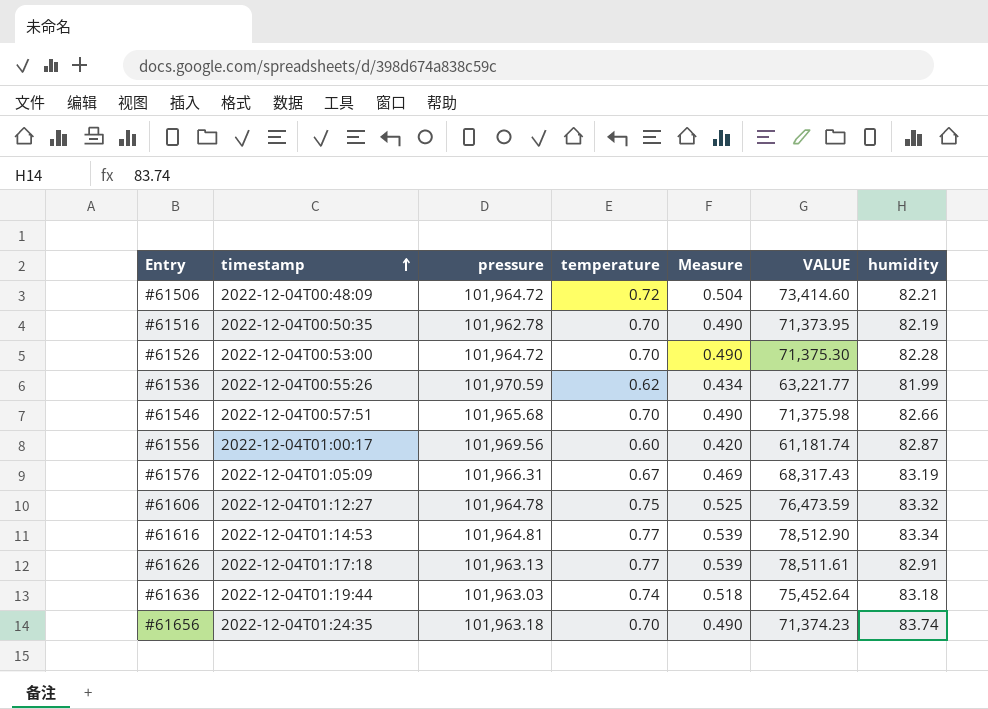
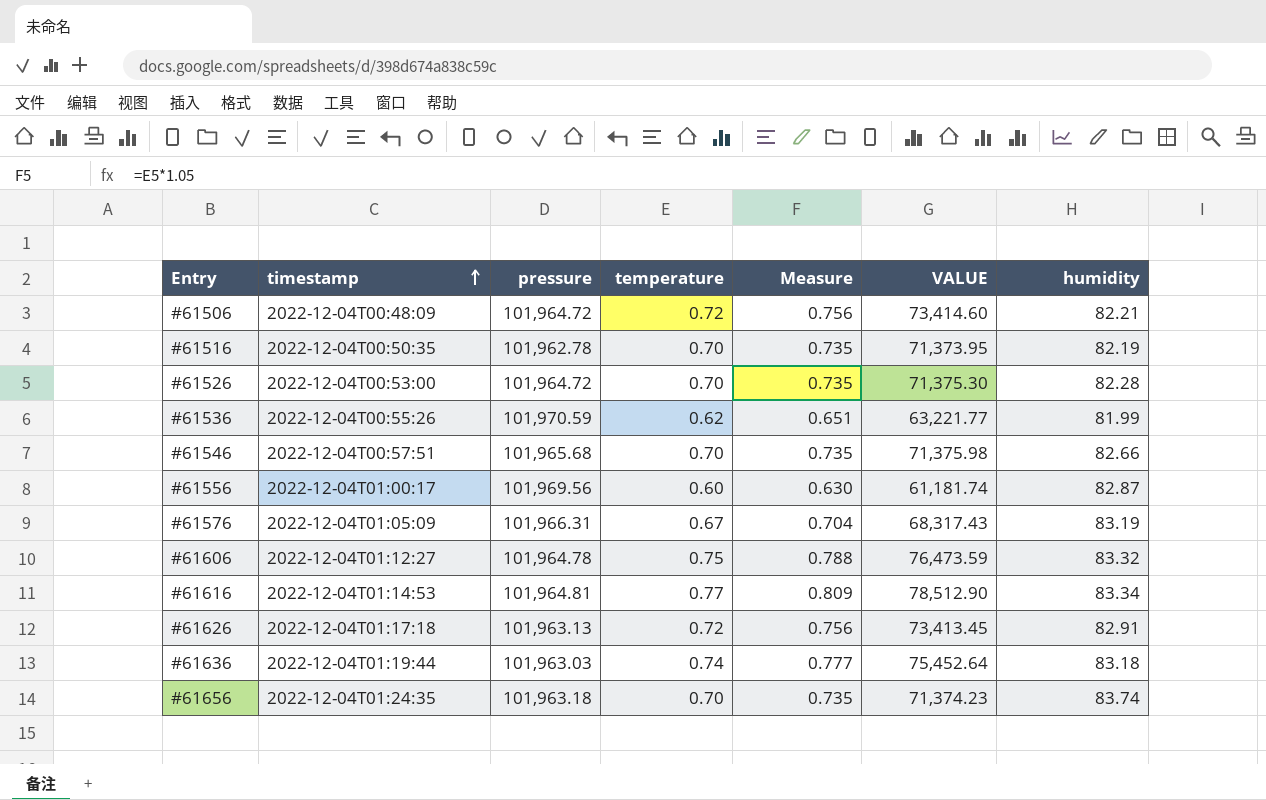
column Measure | formula: [temperature] * 0.7 -> [temperature] * 1.05
#61626 | temperature: 0.77 -> 0.72
#61626 | VALUE: 78,511.61 -> 73,413.45

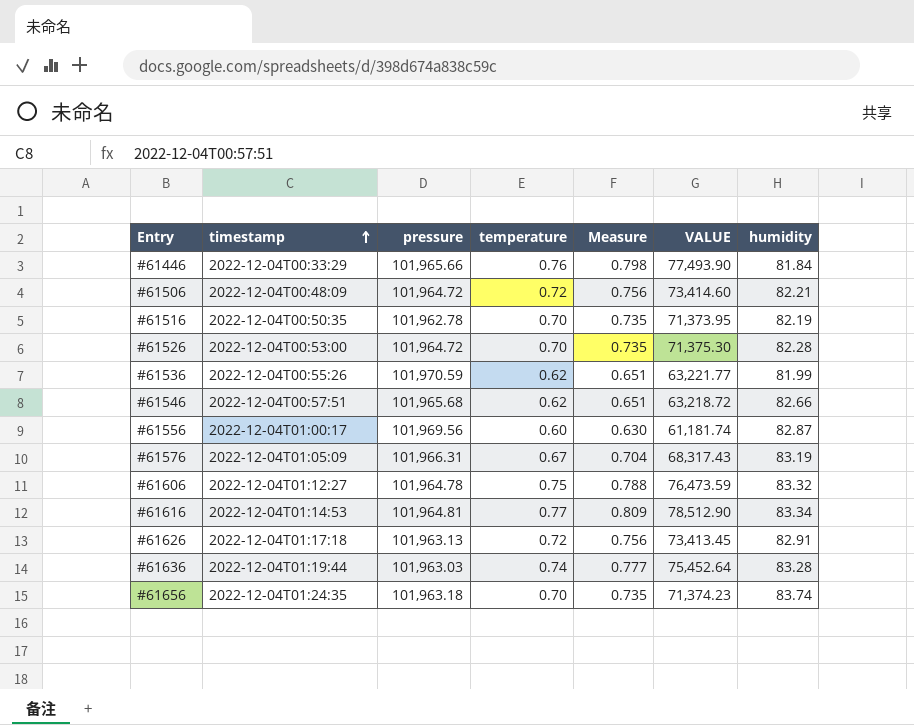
row #61446: none -> 2022-12-04T00:33:29 | 101,965.66 | 0.76 | 0.798 | 77,493.90 | 81.84
#61546 | temperature: 0.70 -> 0.62
#61546 | Measure: 0.735 -> 0.651
#61546 | VALUE: 71,375.98 -> 63,218.72
#61636 | humidity: 83.18 -> 83.28

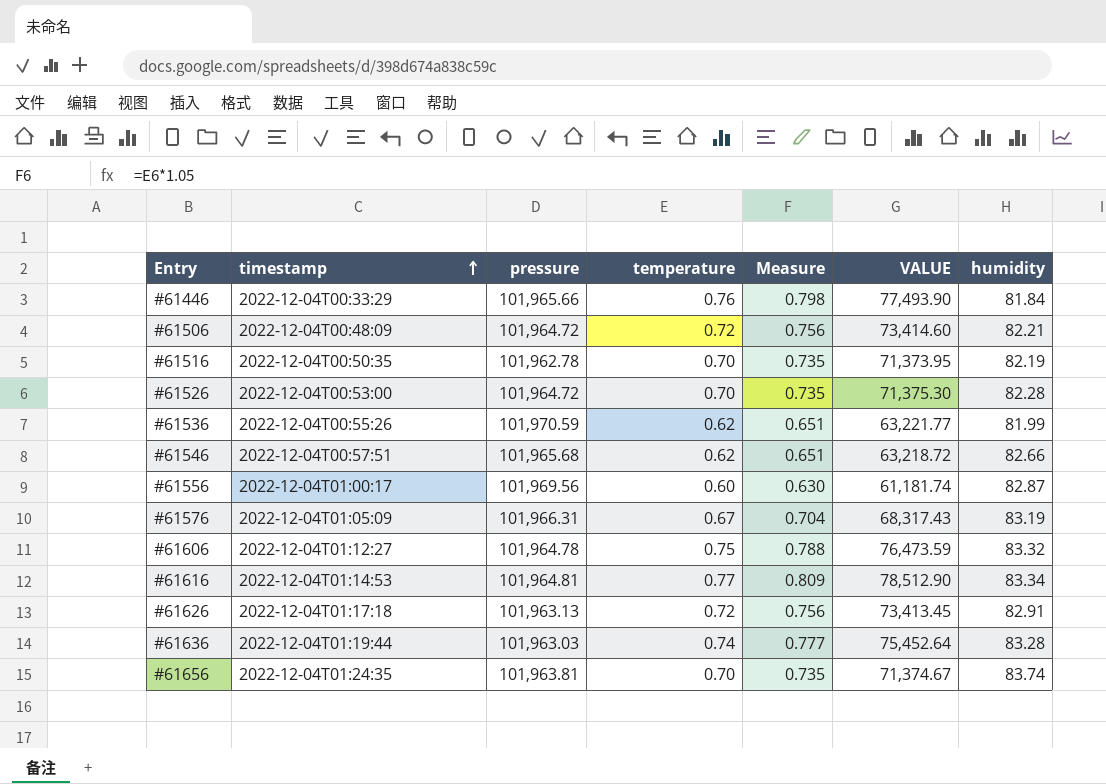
#61656 | pressure: 101,963.18 -> 101,963.81
#61656 | VALUE: 71,374.23 -> 71,374.67

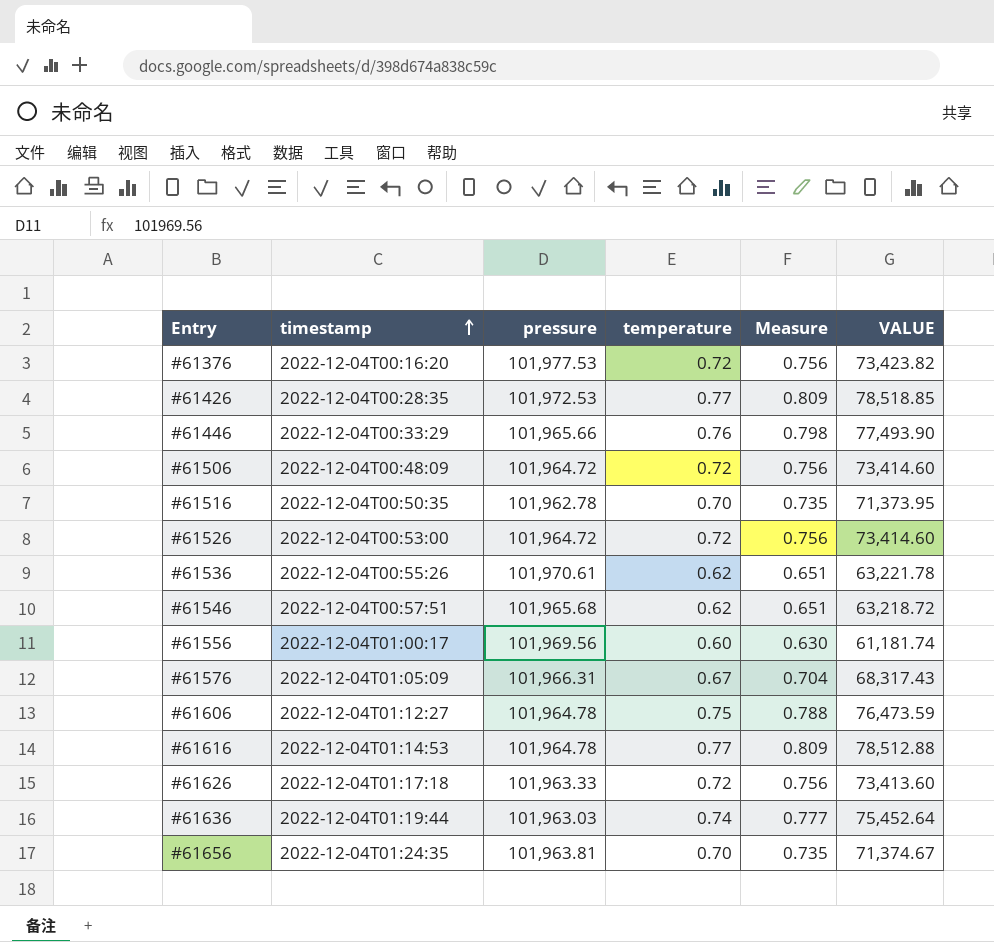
column humidity | position: 7 -> none
row #61376: none -> 2022-12-04T00:16:20 | 101,977.53 | 0.72 | 0.756 | 73,423.82
row #61426: none -> 2022-12-04T00:28:35 | 101,972.53 | 0.77 | 0.809 | 78,518.85
#61526 | temperature: 0.70 -> 0.72
#61526 | Measure: 0.735 -> 0.756
#61526 | VALUE: 71,375.30 -> 73,414.60
#61536 | pressure: 101,970.59 -> 101,970.61
#61536 | VALUE: 63,221.77 -> 63,221.78
#61616 | pressure: 101,964.81 -> 101,964.78
#61616 | VALUE: 78,512.90 -> 78,512.88
#61626 | pressure: 101,963.13 -> 101,963.33
#61626 | VALUE: 73,413.45 -> 73,413.60

